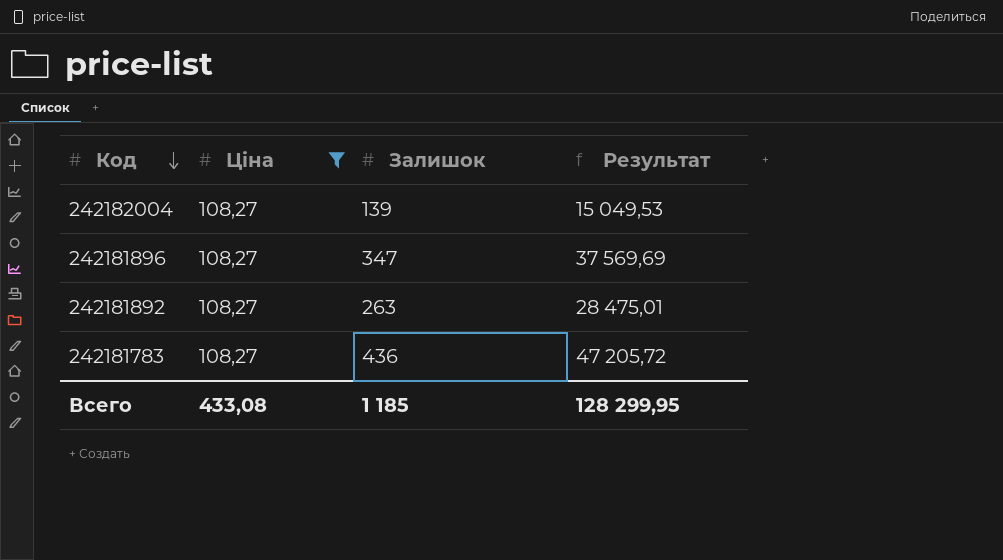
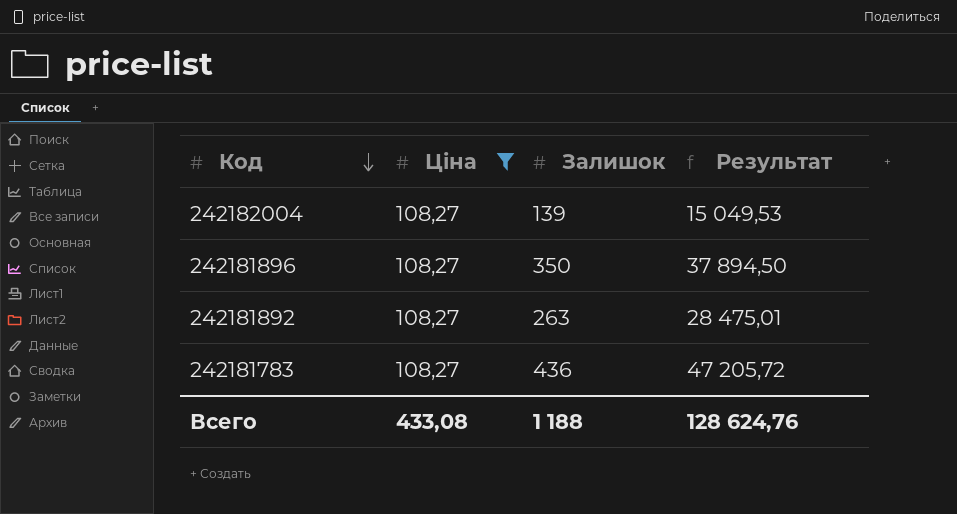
242181896 | Залишок: 347 -> 350
242181896 | Результат: 37 569,69 -> 37 894,50
Всего | Залишок: 1 185 -> 1 188
Всего | Результат: 128 299,95 -> 128 624,76

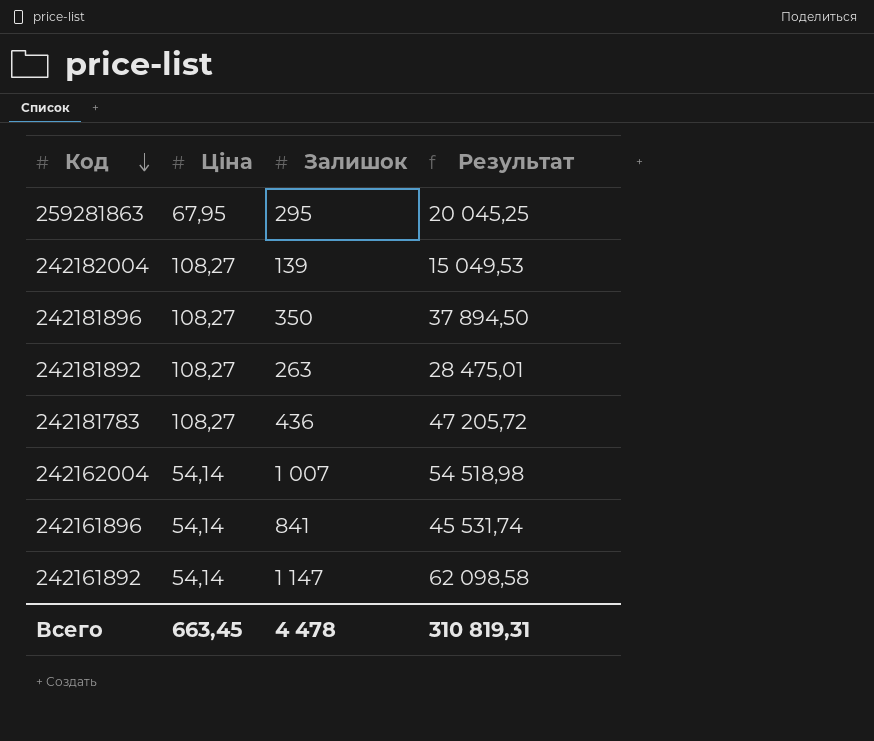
filter: Ціна = 108,27 -> none
Всего | Ціна: 433,08 -> 663,45
Всего | Залишок: 1 188 -> 4 478
Всего | Результат: 128 624,76 -> 310 819,31

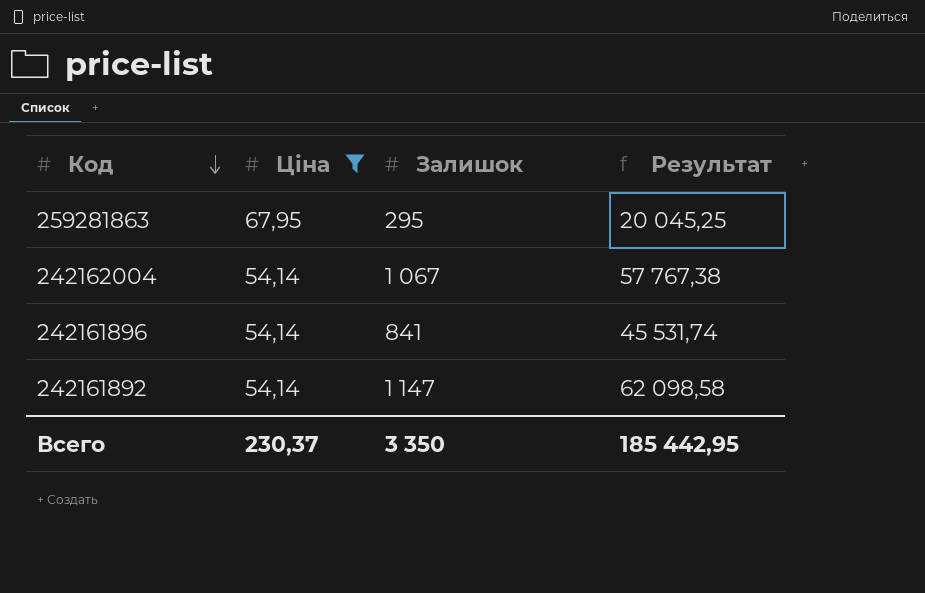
filter: none -> Ціна != 108,27
242162004 | Залишок: 1 007 -> 1 067
242162004 | Результат: 54 518,98 -> 57 767,38
Всего | Ціна: 663,45 -> 230,37
Всего | Залишок: 4 478 -> 3 350
Всего | Результат: 310 819,31 -> 185 442,95

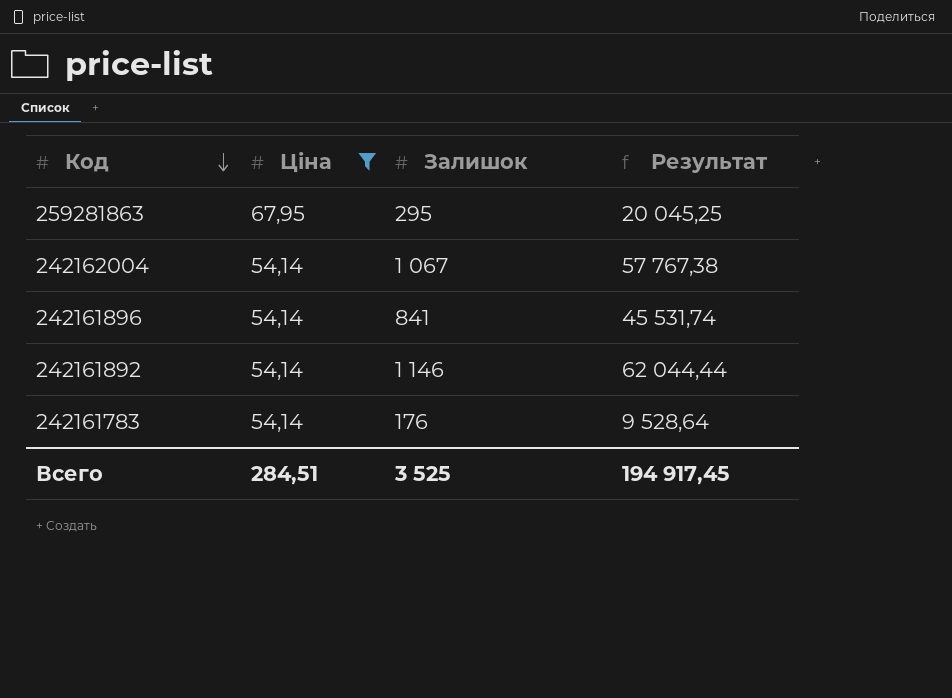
242161892 | Залишок: 1 147 -> 1 146
242161892 | Результат: 62 098,58 -> 62 044,44
row 242161783: none -> 54,14 | 176 | 9 528,64
Всего | Ціна: 230,37 -> 284,51
Всего | Залишок: 3 350 -> 3 525
Всего | Результат: 185 442,95 -> 194 917,45

